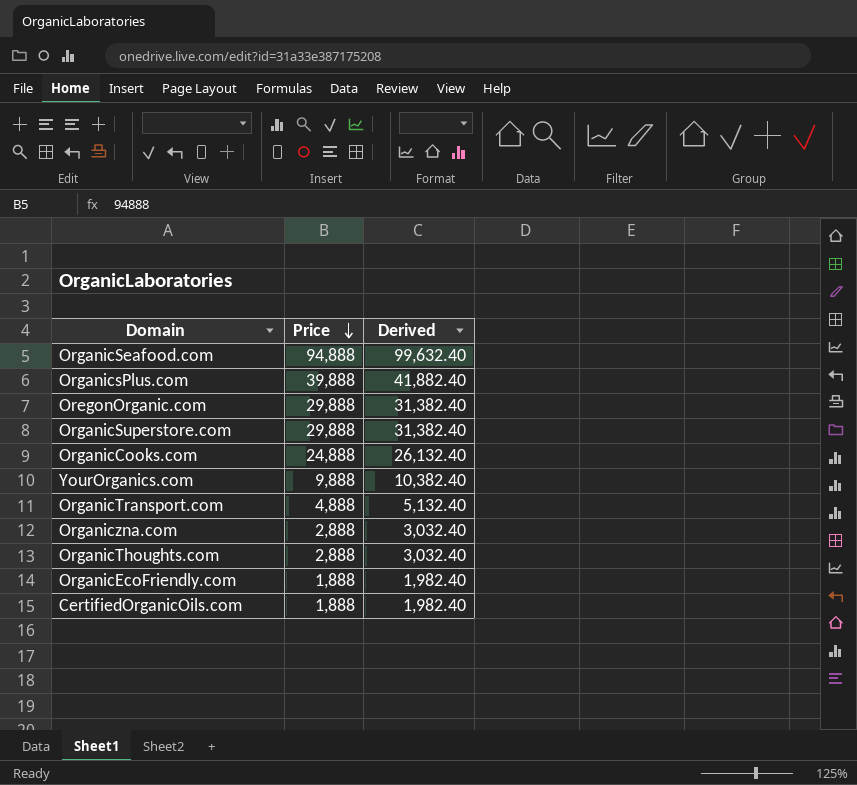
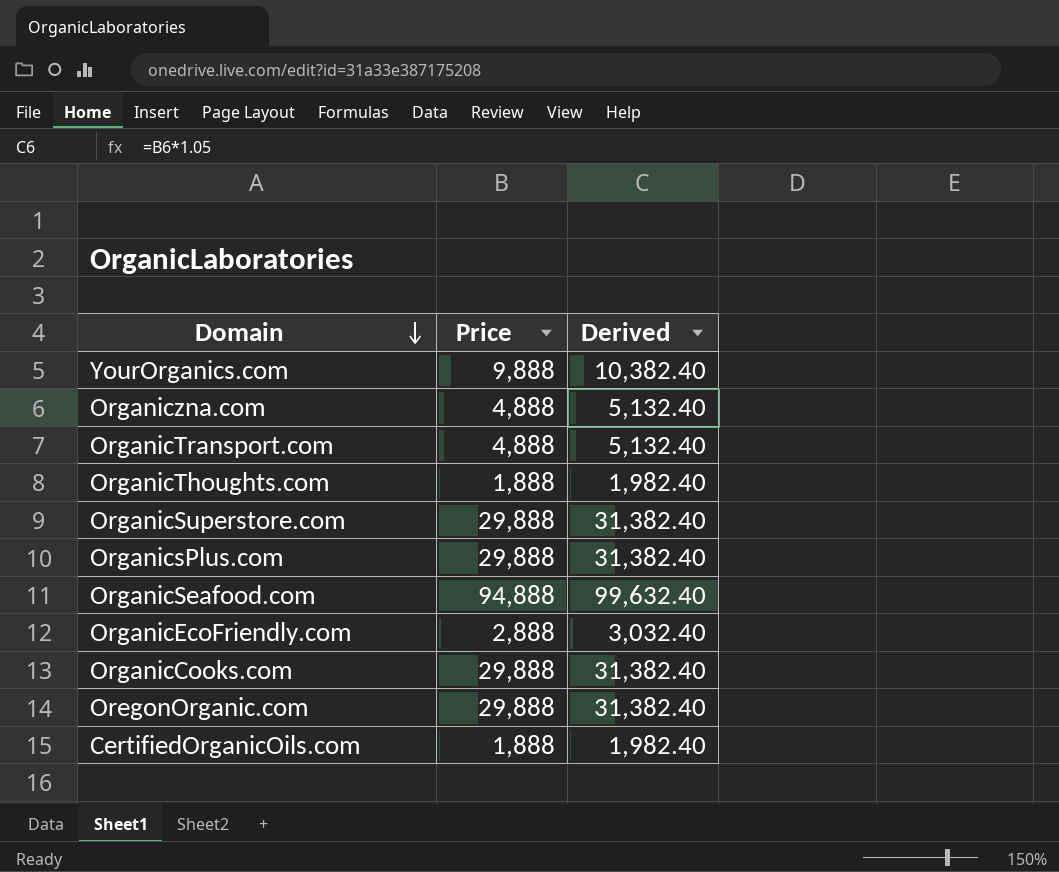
row order: Price descending -> Domain descending
Organiczna.com | Price: 2,888 -> 4,888
Organiczna.com | Derived: 3,032.40 -> 5,132.40
OrganicThoughts.com | Price: 2,888 -> 1,888
OrganicThoughts.com | Derived: 3,032.40 -> 1,982.40
OrganicsPlus.com | Price: 39,888 -> 29,888
OrganicsPlus.com | Derived: 41,882.40 -> 31,382.40
OrganicEcoFriendly.com | Price: 1,888 -> 2,888
OrganicEcoFriendly.com | Derived: 1,982.40 -> 3,032.40
OrganicCooks.com | Price: 24,888 -> 29,888
OrganicCooks.com | Derived: 26,132.40 -> 31,382.40

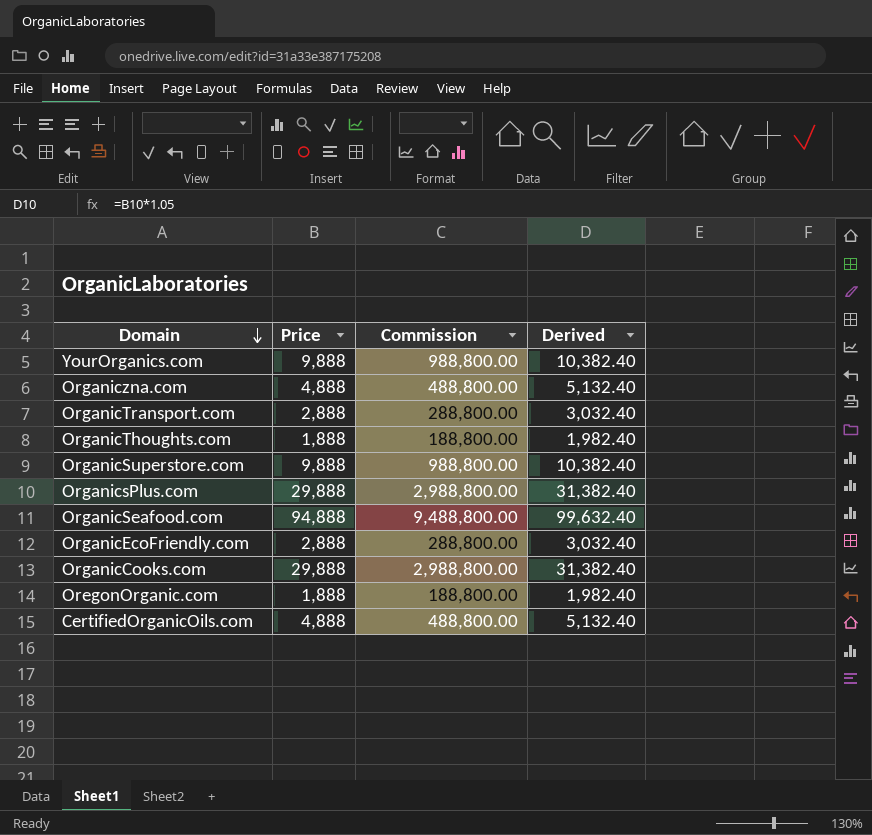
column Commission | formula: none -> [Price] * 100
OrganicTransport.com | Price: 4,888 -> 2,888
OrganicTransport.com | Derived: 5,132.40 -> 3,032.40
OrganicSuperstore.com | Price: 29,888 -> 9,888
OrganicSuperstore.com | Derived: 31,382.40 -> 10,382.40
OregonOrganic.com | Price: 29,888 -> 1,888
OregonOrganic.com | Derived: 31,382.40 -> 1,982.40
CertifiedOrganicOils.com | Price: 1,888 -> 4,888
CertifiedOrganicOils.com | Derived: 1,982.40 -> 5,132.40

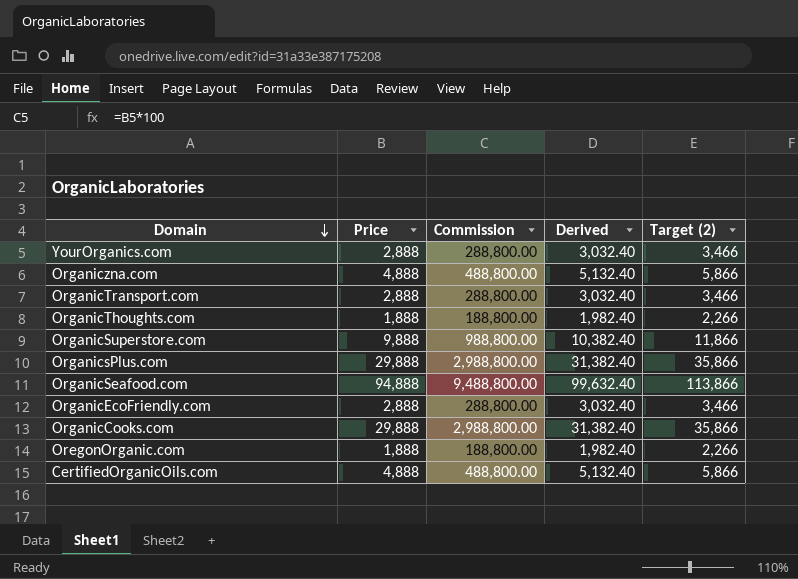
column Target (2) | formula: none -> [Price] * 1.2
YourOrganics.com | Price: 9,888 -> 2,888
YourOrganics.com | Commission: 988,800.00 -> 288,800.00
YourOrganics.com | Derived: 10,382.40 -> 3,032.40

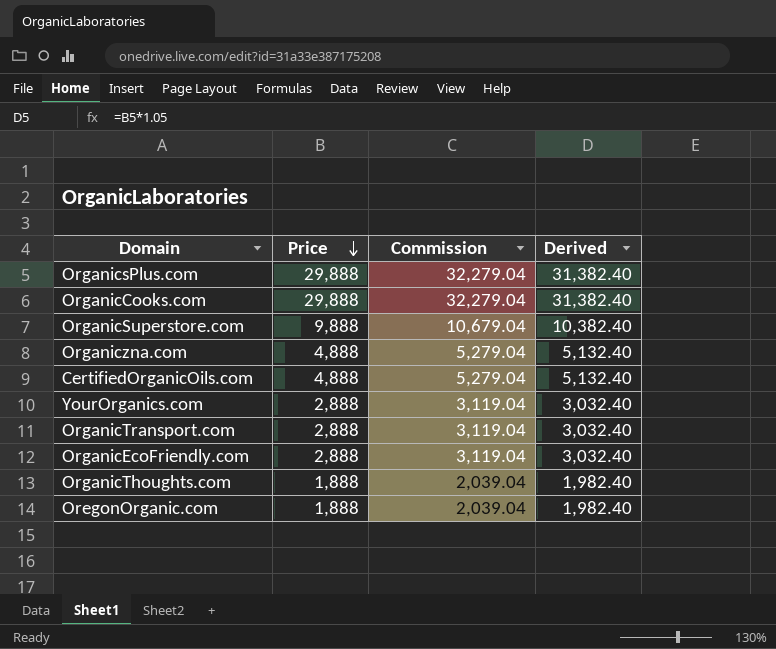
row order: Domain descending -> Price descending
column Target (2) | formula: [Price] * 1.2 -> none
column Commission | formula: [Price] * 100 -> [Price] * 1.08
row OrganicSeafood.com: 94,888 | 9,488,800.00 | 99,632.40 | 113,866 -> none

